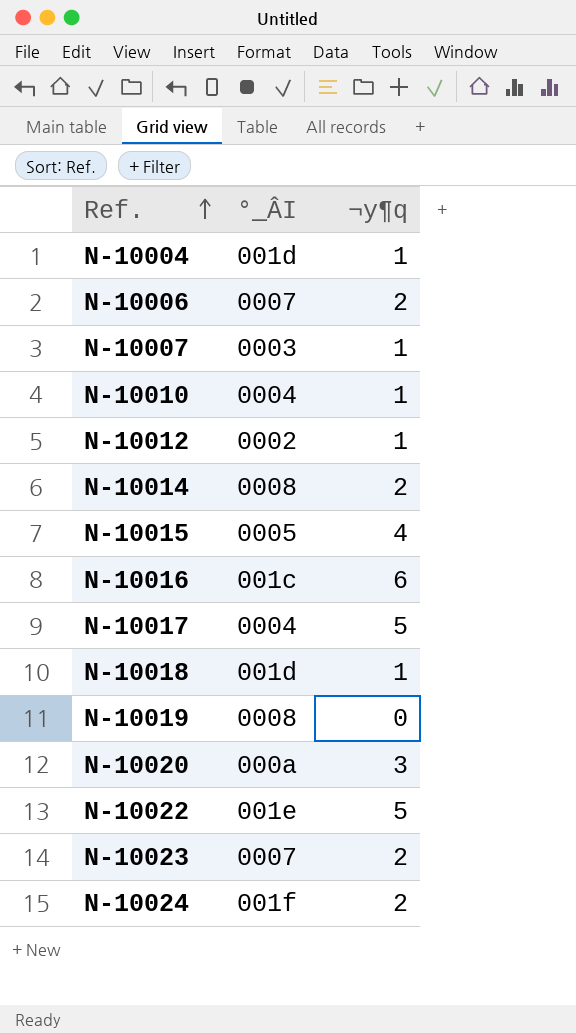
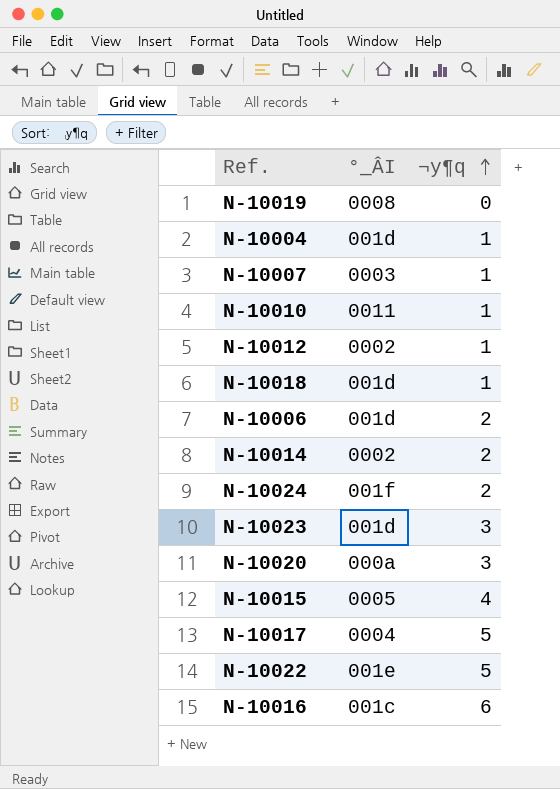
row order: Ref. ascending -> ¬y¶q ascending
N-10010 | °_ÂI: 0004 -> 0011
N-10006 | °_ÂI: 0007 -> 001d
N-10014 | °_ÂI: 0008 -> 0002
N-10023 | °_ÂI: 0007 -> 001d
N-10023 | ¬y¶q: 2 -> 3

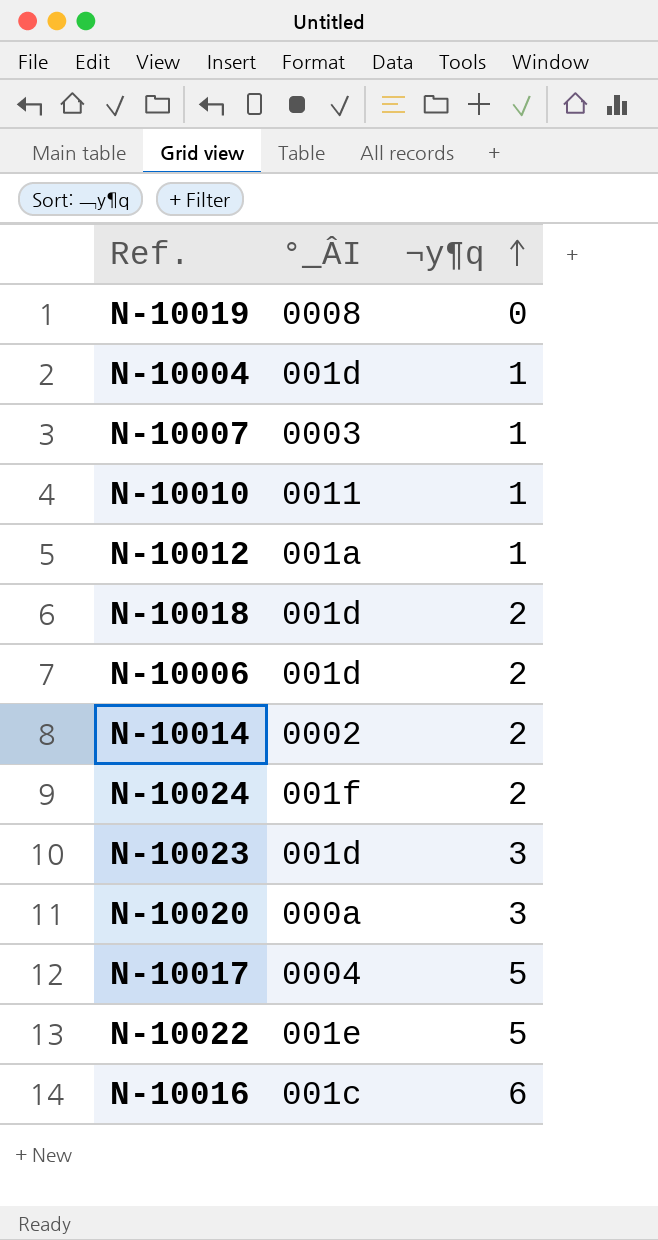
row N-10015: 0005 | 4 -> none
N-10012 | °_ÂI: 0002 -> 001a
N-10018 | ¬y¶q: 1 -> 2

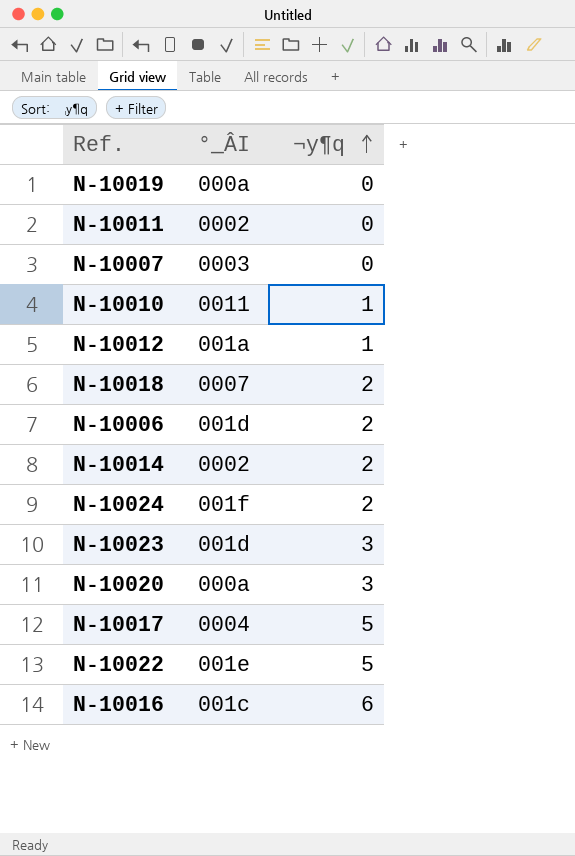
row N-10004: 001d | 1 -> none
N-10019 | °_ÂI: 0008 -> 000a
row N-10011: none -> 0002 | 0
N-10007 | ¬y¶q: 1 -> 0
N-10018 | °_ÂI: 001d -> 0007

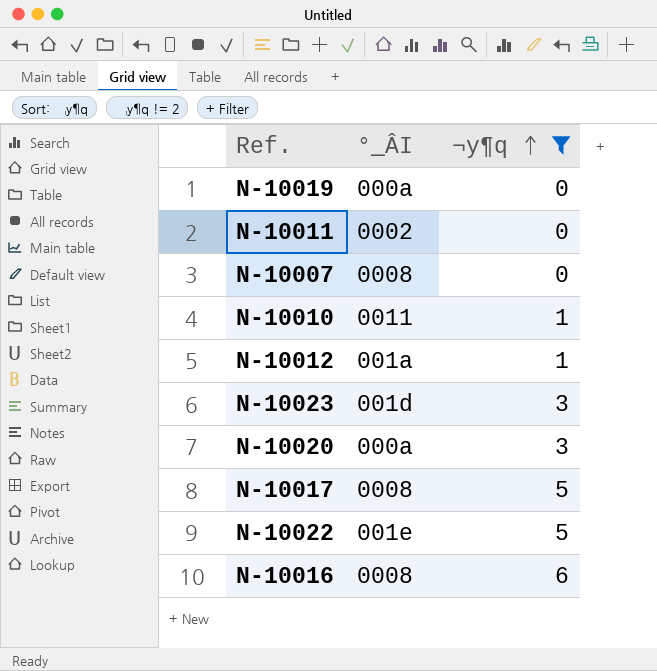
filter: none -> ¬y¶q != 2
N-10007 | °_ÂI: 0003 -> 0008
N-10017 | °_ÂI: 0004 -> 0008
N-10016 | °_ÂI: 001c -> 0008

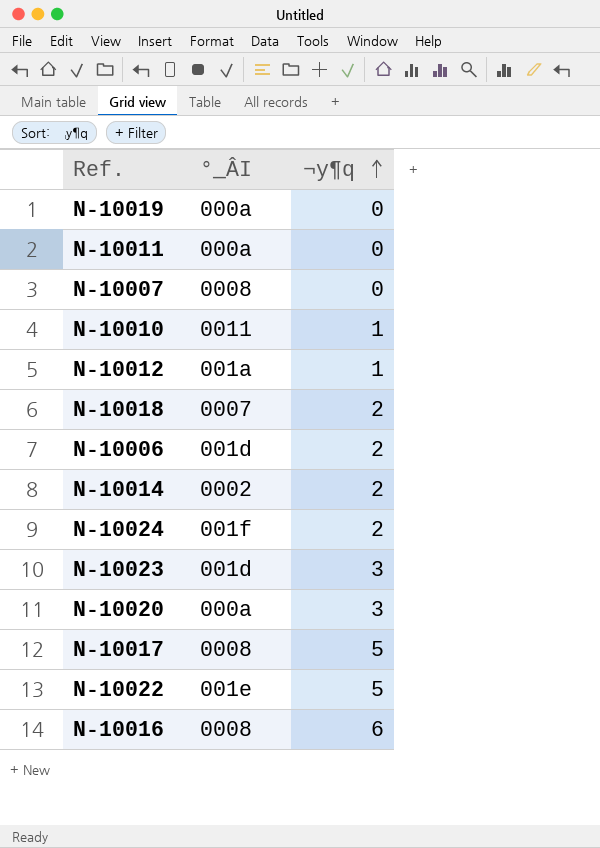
filter: ¬y¶q != 2 -> none
N-10011 | °_ÂI: 0002 -> 000a

